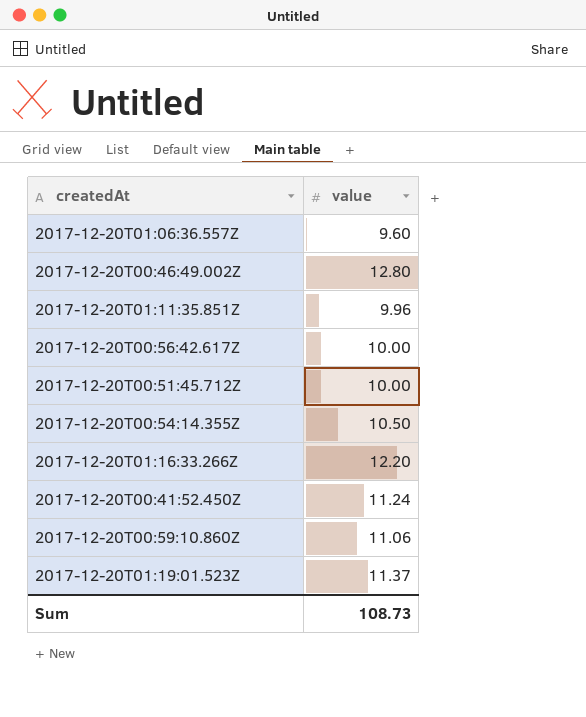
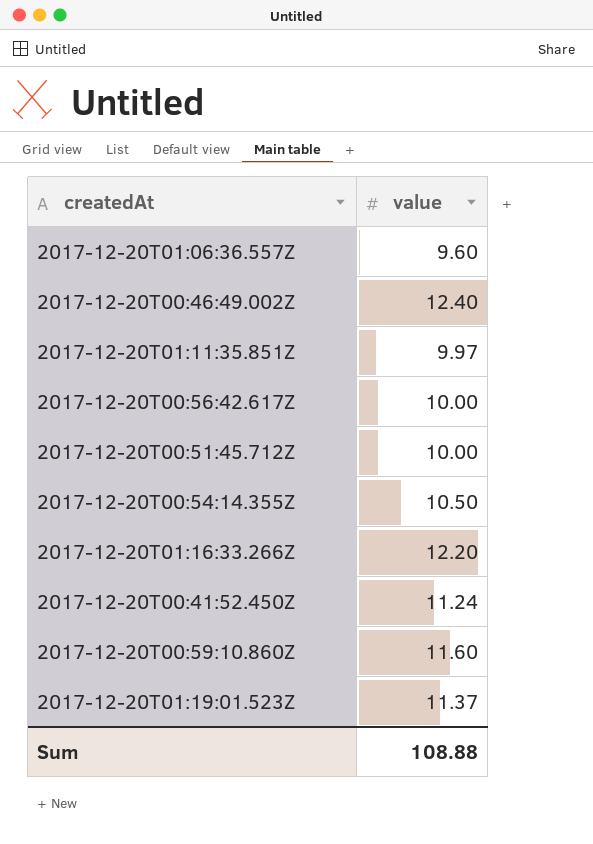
2017-12-20T00:46:49.002Z | value: 12.80 -> 12.40
2017-12-20T01:11:35.851Z | value: 9.96 -> 9.97
2017-12-20T00:59:10.860Z | value: 11.06 -> 11.60
Sum | value: 108.73 -> 108.88

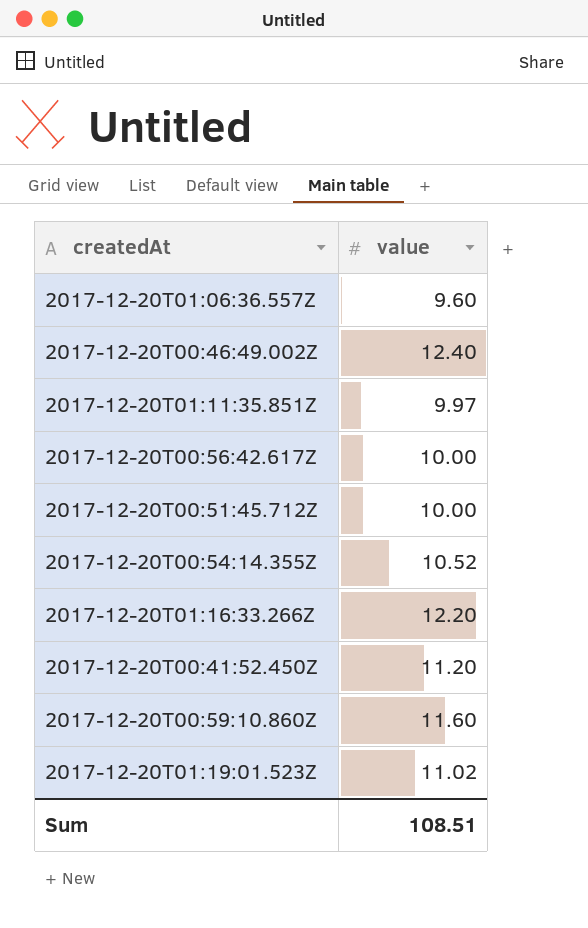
2017-12-20T00:54:14.355Z | value: 10.50 -> 10.52
2017-12-20T00:41:52.450Z | value: 11.24 -> 11.20
2017-12-20T01:19:01.523Z | value: 11.37 -> 11.02
Sum | value: 108.88 -> 108.51

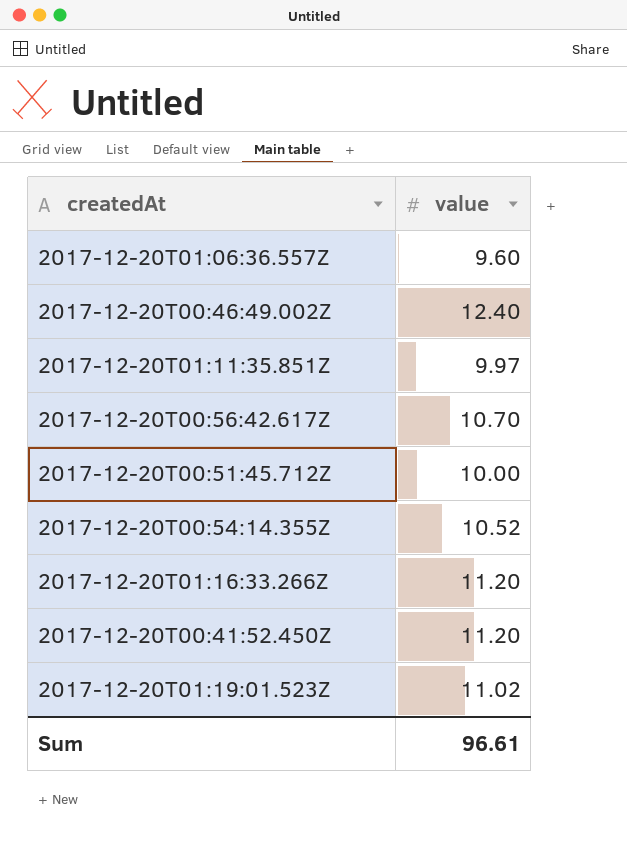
row 2017-12-20T00:59:10.860Z: 11.60 -> none
2017-12-20T00:56:42.617Z | value: 10.00 -> 10.70
2017-12-20T01:16:33.266Z | value: 12.20 -> 11.20
Sum | value: 108.51 -> 96.61

